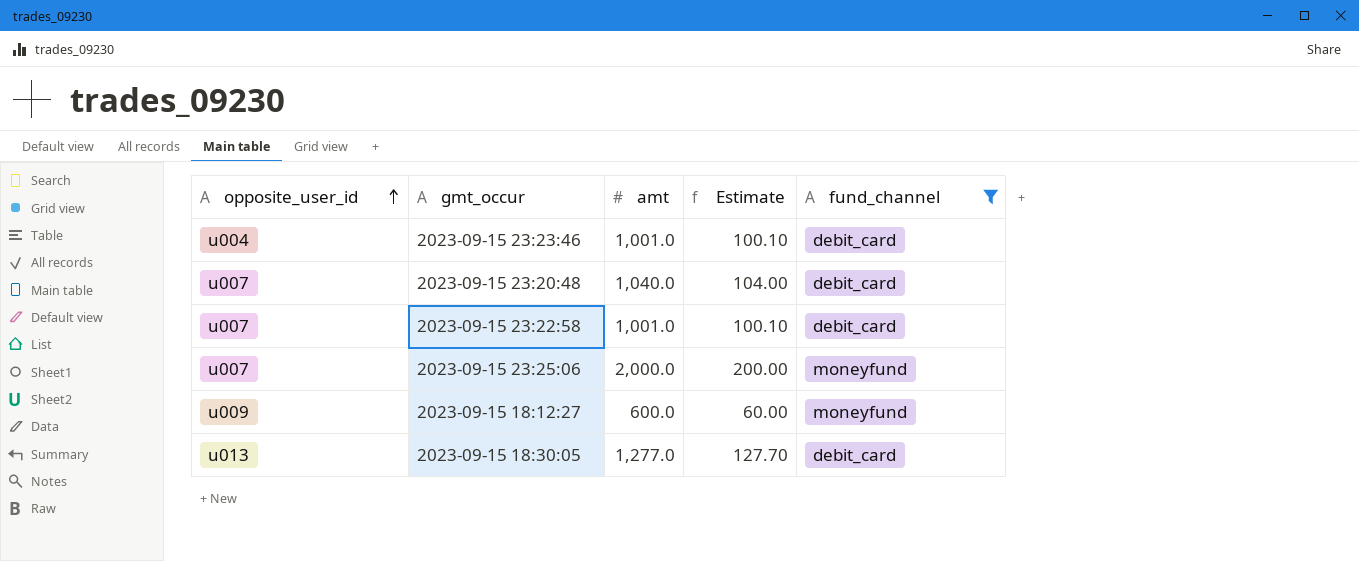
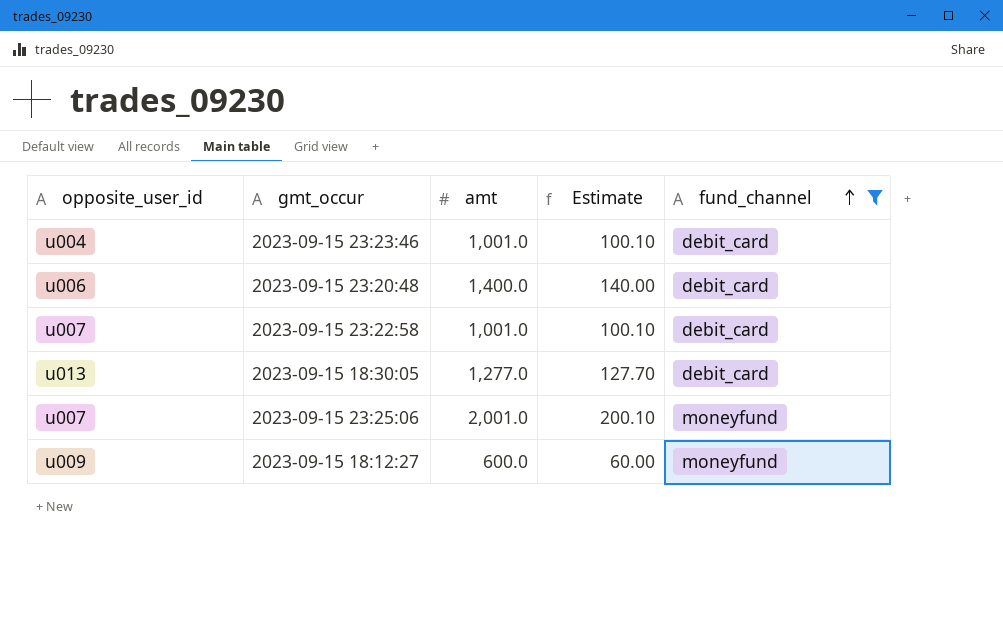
row order: opposite_user_id ascending -> fund_channel ascending
2023-09-15 23:20:48 | opposite_user_id: u007 -> u006
2023-09-15 23:20:48 | amt: 1,040.0 -> 1,400.0
2023-09-15 23:20:48 | Estimate: 104.00 -> 140.00
2023-09-15 23:25:06 | amt: 2,000.0 -> 2,001.0
2023-09-15 23:25:06 | Estimate: 200.00 -> 200.10

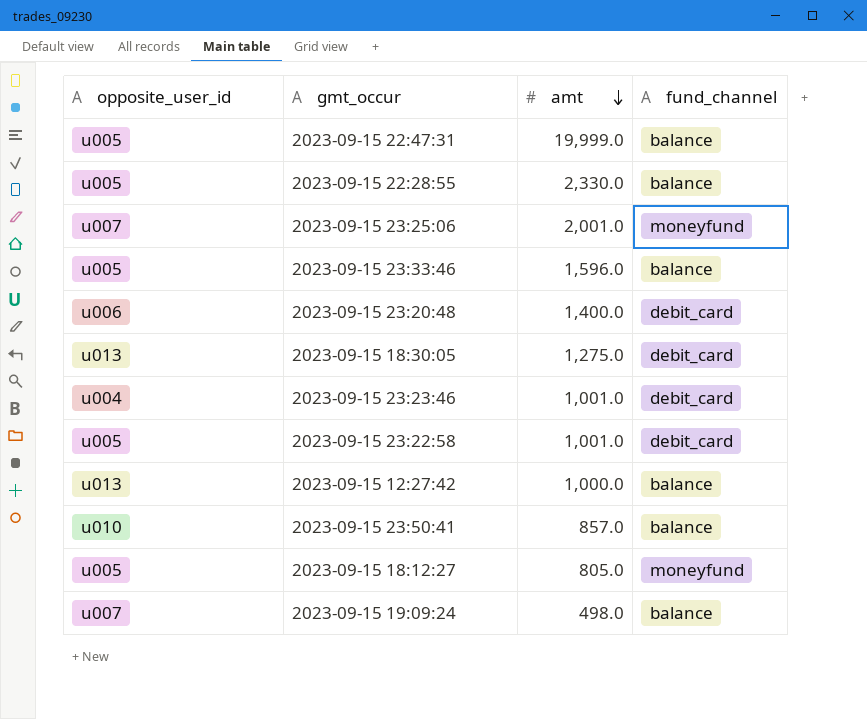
filter: fund_channel != balance -> none
row order: fund_channel ascending -> amt descending
column Estimate | formula: [amt] * 0.1 -> none
2023-09-15 18:30:05 | amt: 1,277.0 -> 1,275.0
2023-09-15 23:22:58 | opposite_user_id: u007 -> u005
2023-09-15 18:12:27 | opposite_user_id: u009 -> u005
2023-09-15 18:12:27 | amt: 600.0 -> 805.0

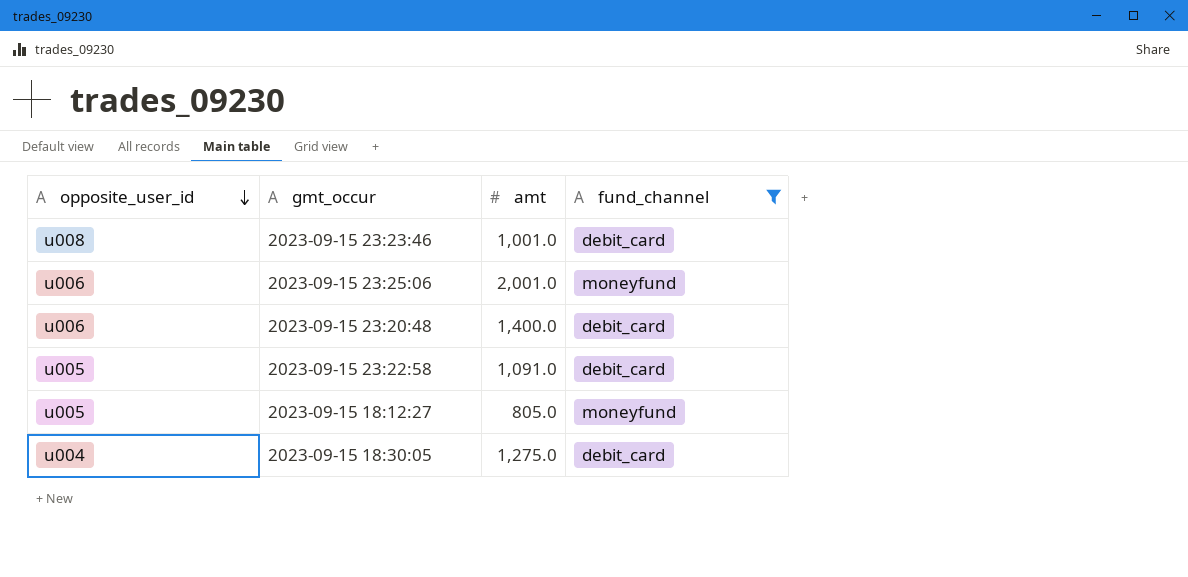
filter: none -> fund_channel != balance
row order: amt descending -> opposite_user_id descending
2023-09-15 23:23:46 | opposite_user_id: u004 -> u008
2023-09-15 23:25:06 | opposite_user_id: u007 -> u006
2023-09-15 23:22:58 | amt: 1,001.0 -> 1,091.0
2023-09-15 18:30:05 | opposite_user_id: u013 -> u004

